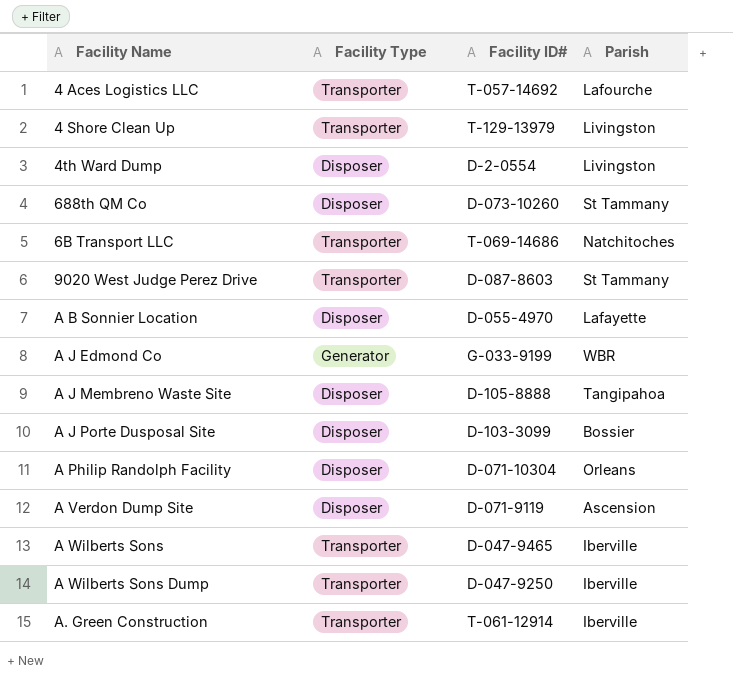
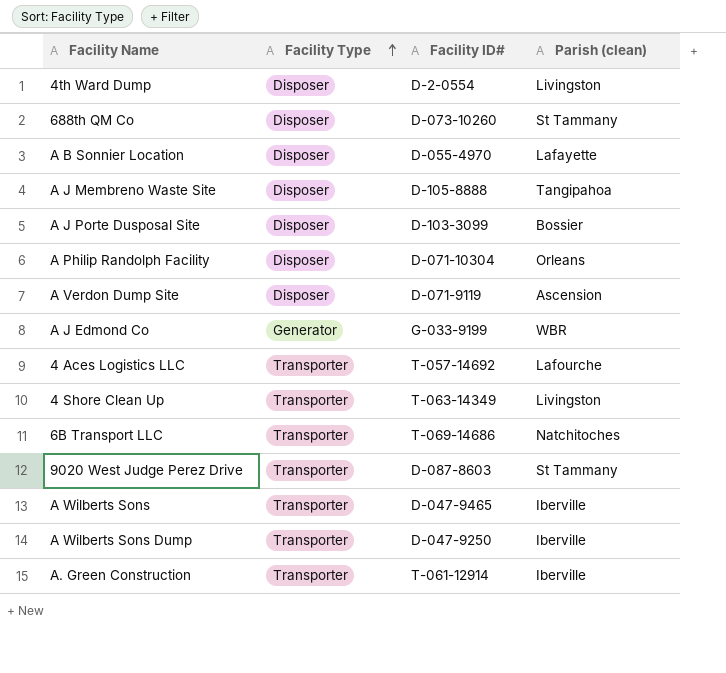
row order: none -> Facility Type ascending
column name: Parish -> Parish (clean)
4 Shore Clean Up | Facility ID#: T-129-13979 -> T-063-14349

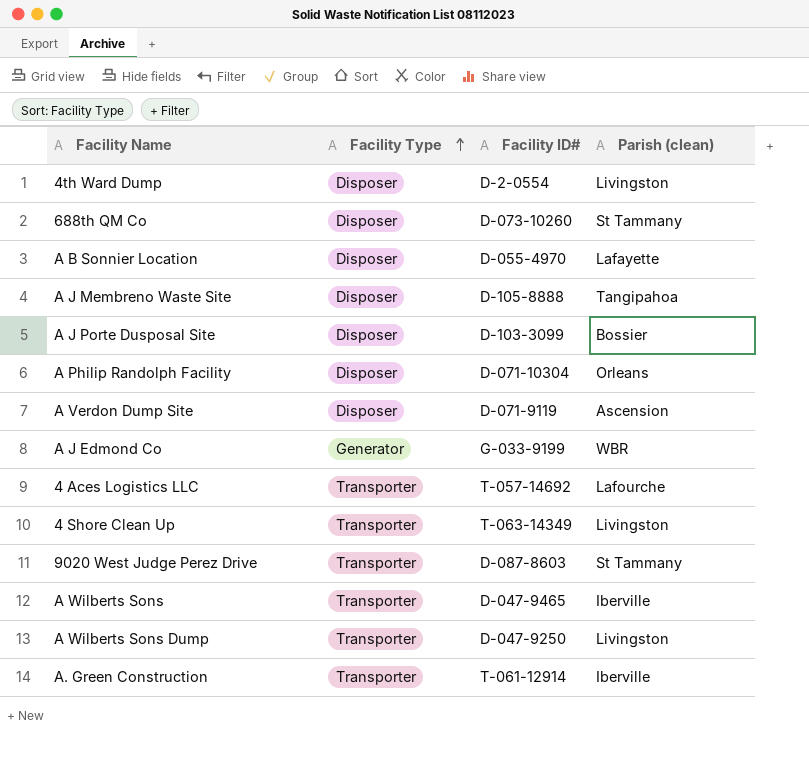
row 6B Transport LLC: Transporter | T-069-14686 | Natchitoches -> none
A Wilberts Sons Dump | Parish (clean): Iberville -> Livingston

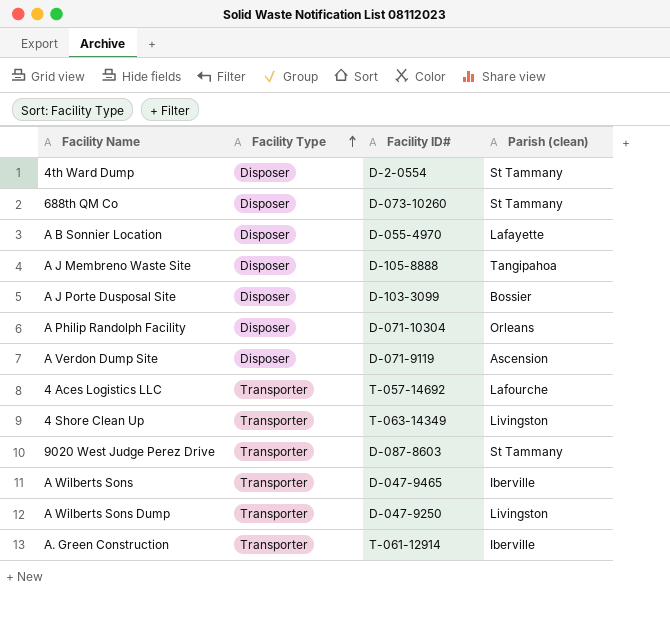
row A J Edmond Co: Generator | G-033-9199 | WBR -> none
4th Ward Dump | Parish (clean): Livingston -> St Tammany

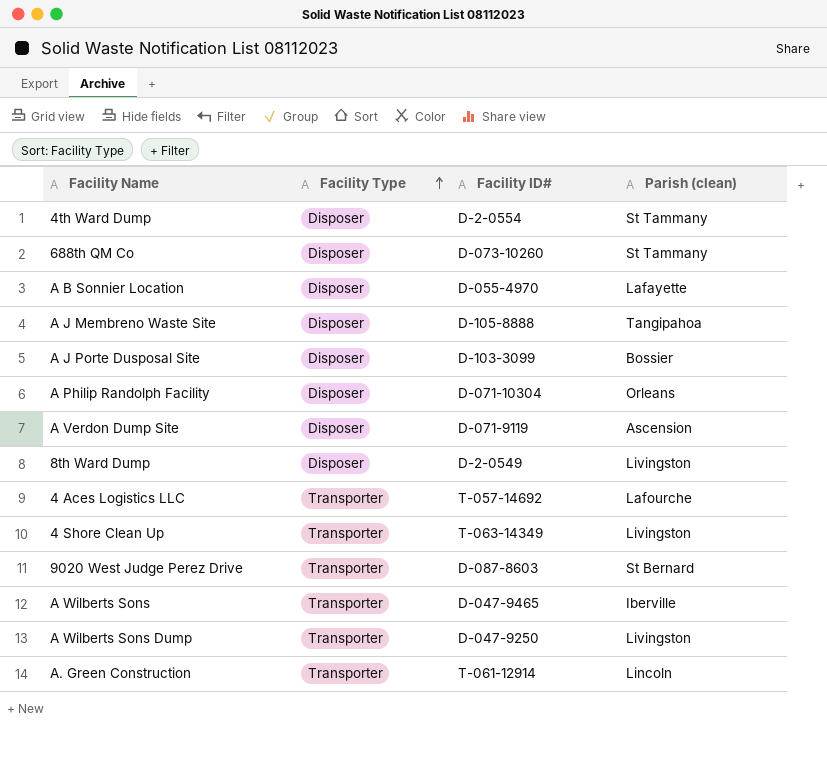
row 8th Ward Dump: none -> Disposer | D-2-0549 | Livingston
9020 West Judge Perez Drive | Parish (clean): St Tammany -> St Bernard
A. Green Construction | Parish (clean): Iberville -> Lincoln

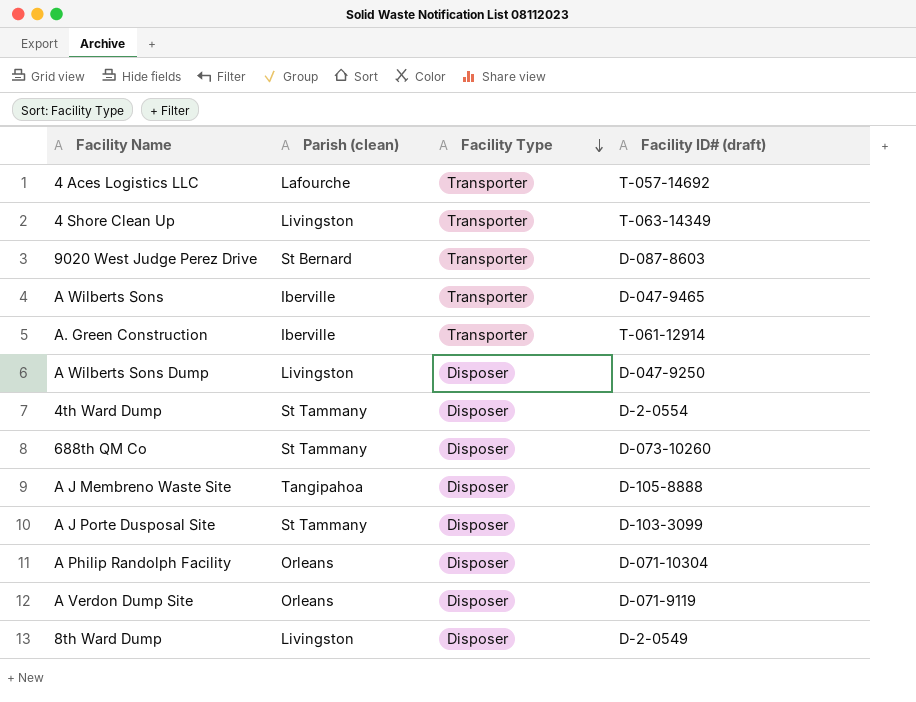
row order: Facility Type ascending -> Facility Type descending
column Parish (clean) | position: 4 -> 2
column name: Facility ID# -> Facility ID# (draft)
row A B Sonnier Location: Disposer | D-055-4970 | Lafayette -> none
A. Green Construction | Parish (clean): Lincoln -> Iberville
A Wilberts Sons Dump | Facility Type: Transporter -> Disposer
A J Porte Dusposal Site | Parish (clean): Bossier -> St Tammany
A Verdon Dump Site | Parish (clean): Ascension -> Orleans

